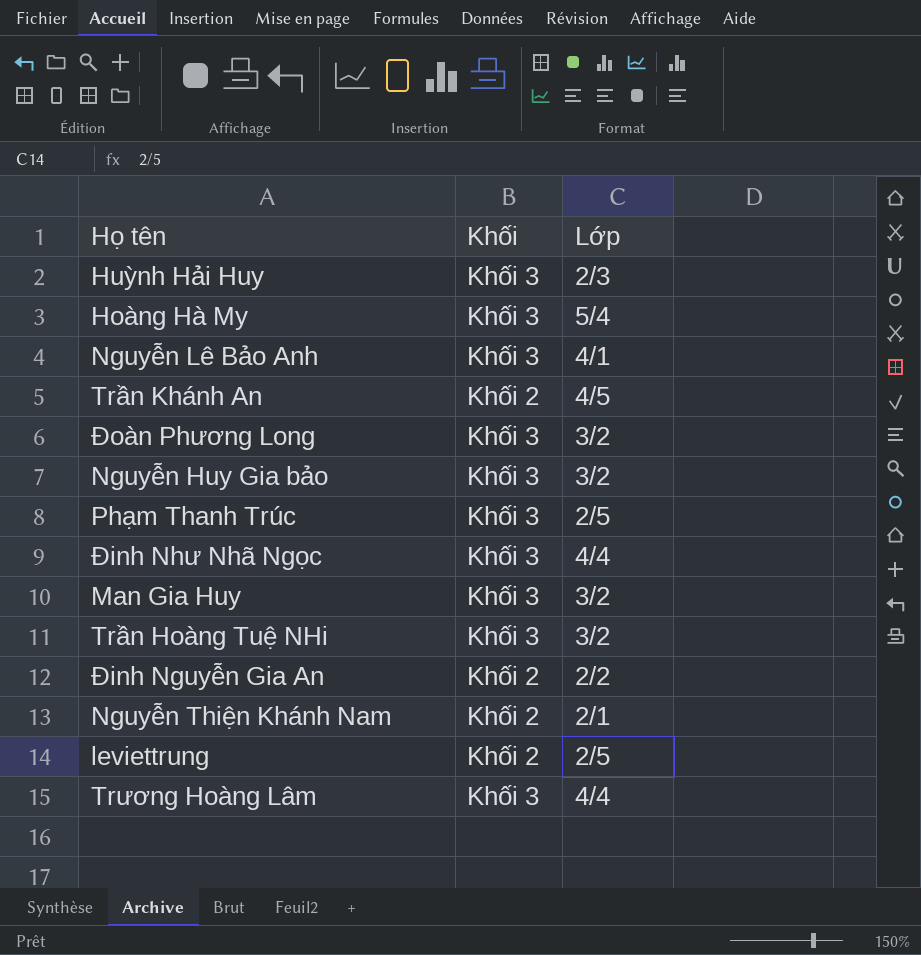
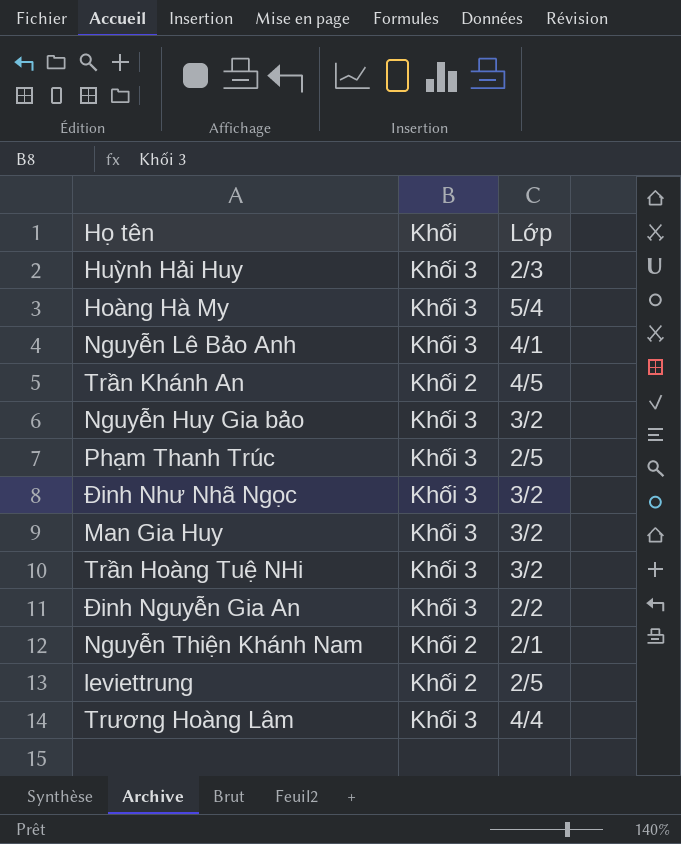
row Đoàn Phương Long: Khối 3 | 3/2 -> none
Đinh Như Nhã Ngọc | Lớp: 4/4 -> 3/2
Đinh Nguyễn Gia An | Khối: Khối 2 -> Khối 3

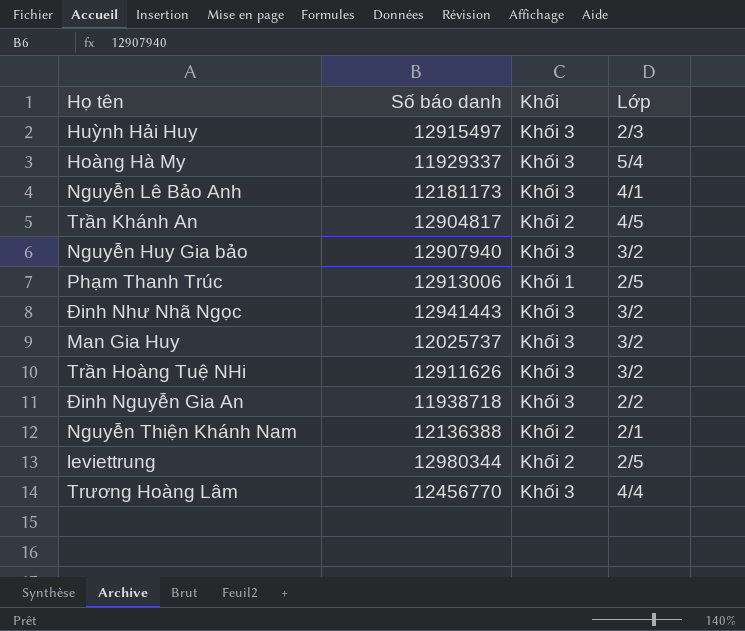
column Số báo danh | position: none -> 2
Phạm Thanh Trúc | Khối: Khối 3 -> Khối 1

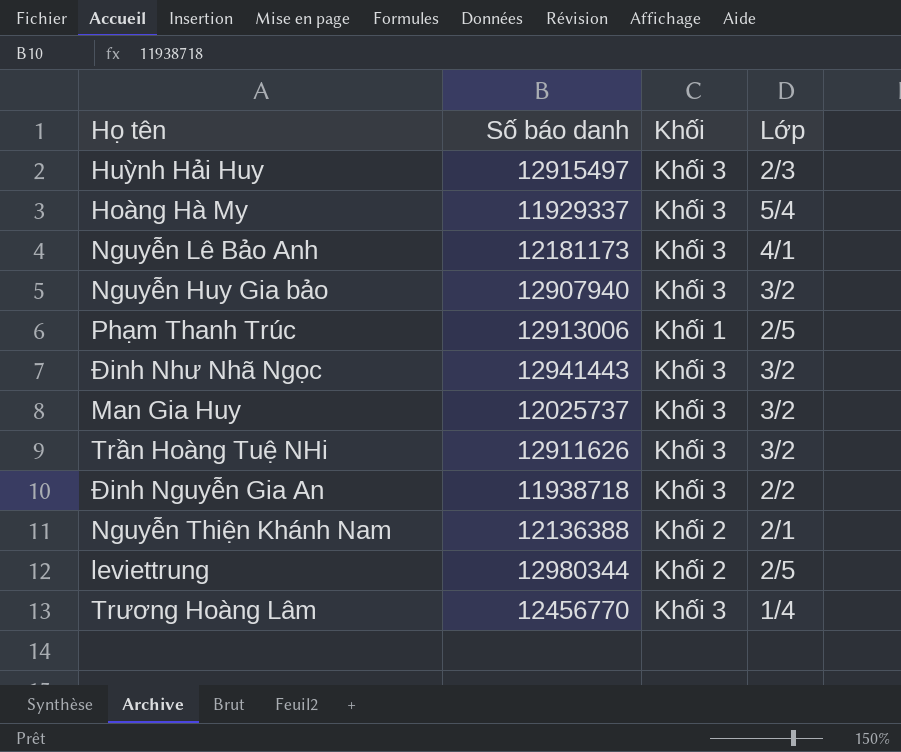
row Trần Khánh An: 12904817 | Khối 2 | 4/5 -> none
Trương Hoàng Lâm | Lớp: 4/4 -> 1/4

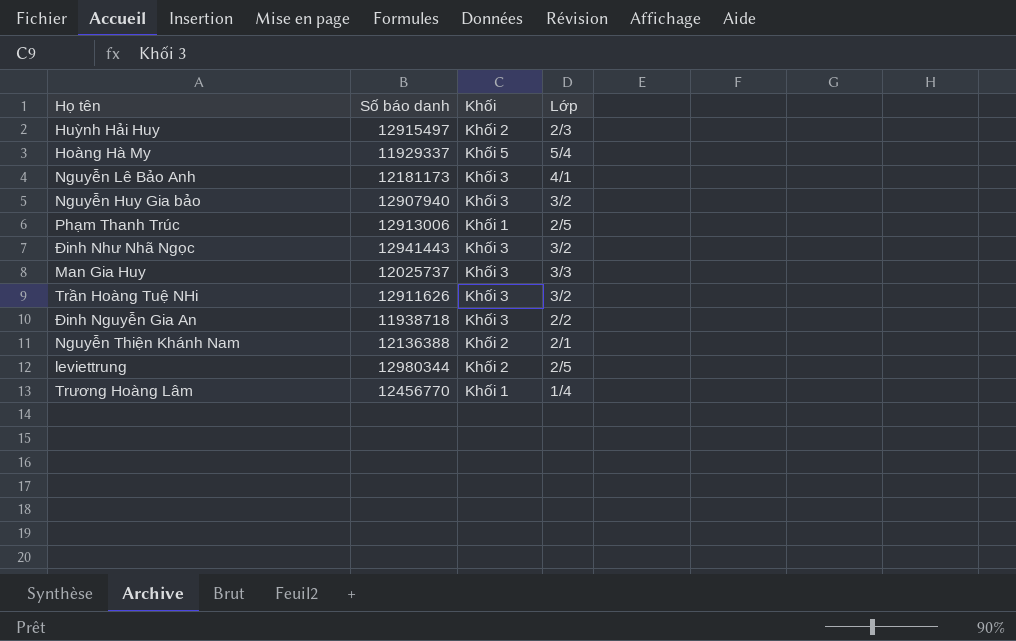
Huỳnh Hải Huy | Khối: Khối 3 -> Khối 2
Hoàng Hà My | Khối: Khối 3 -> Khối 5
Man Gia Huy | Lớp: 3/2 -> 3/3
Trương Hoàng Lâm | Khối: Khối 3 -> Khối 1

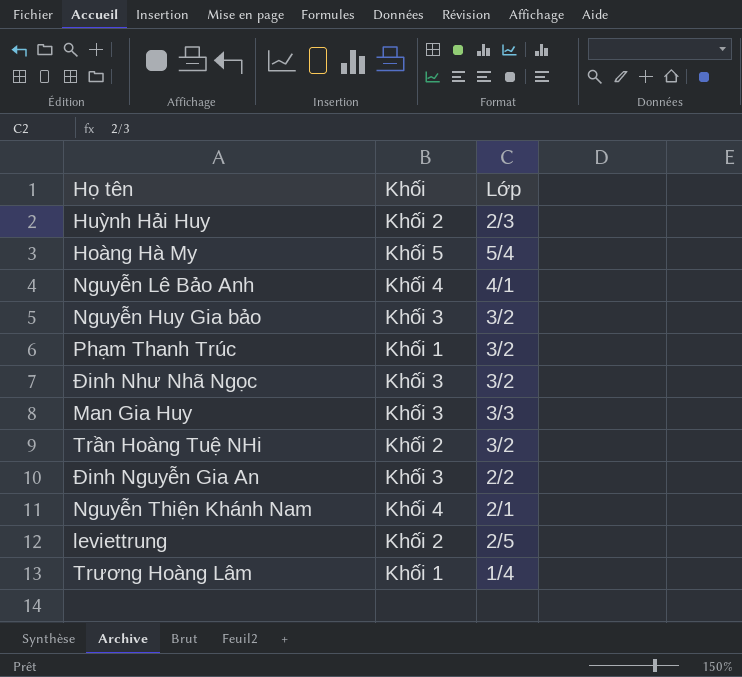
column Số báo danh | position: 2 -> none
Nguyễn Lê Bảo Anh | Khối: Khối 3 -> Khối 4
Phạm Thanh Trúc | Lớp: 2/5 -> 3/2
Trần Hoàng Tuệ NHi | Khối: Khối 3 -> Khối 2
Nguyễn Thiện Khánh Nam | Khối: Khối 2 -> Khối 4

